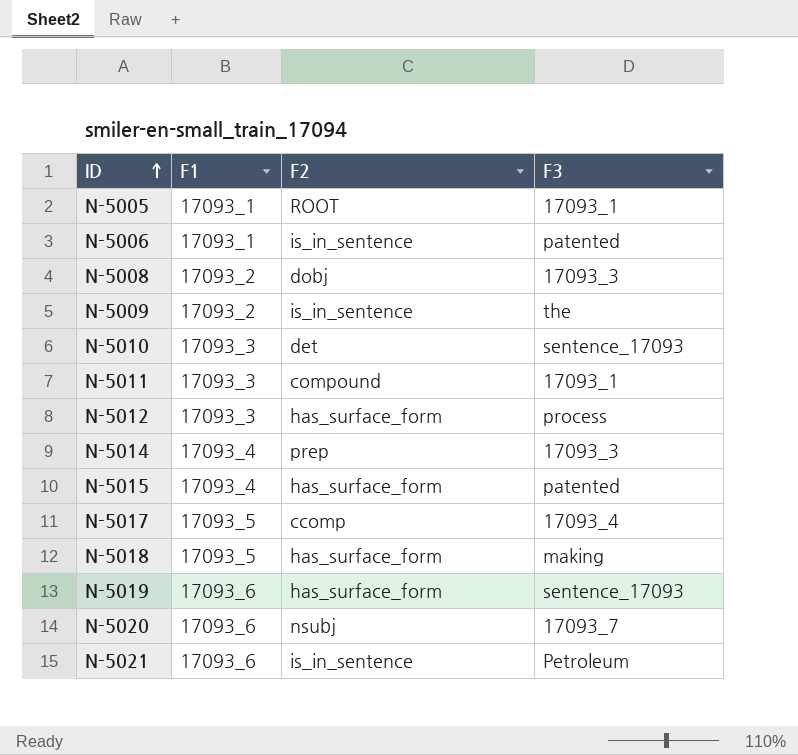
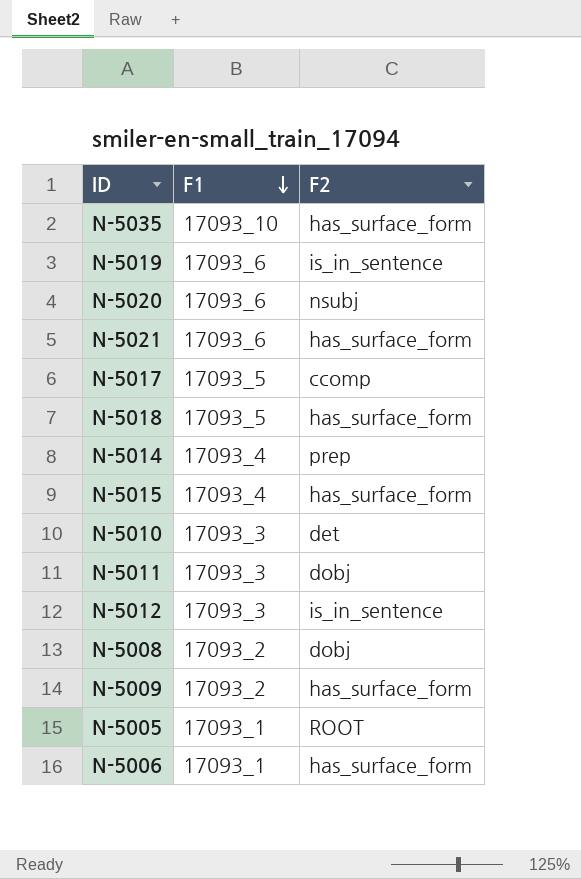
row order: ID ascending -> F1 descending
column F3 | position: 4 -> none
row N-5035: none -> 17093_10 | has_surface_form
N-5019 | F2: has_surface_form -> is_in_sentence
N-5021 | F2: is_in_sentence -> has_surface_form
N-5011 | F2: compound -> dobj
N-5012 | F2: has_surface_form -> is_in_sentence
N-5009 | F2: is_in_sentence -> has_surface_form
N-5006 | F2: is_in_sentence -> has_surface_form

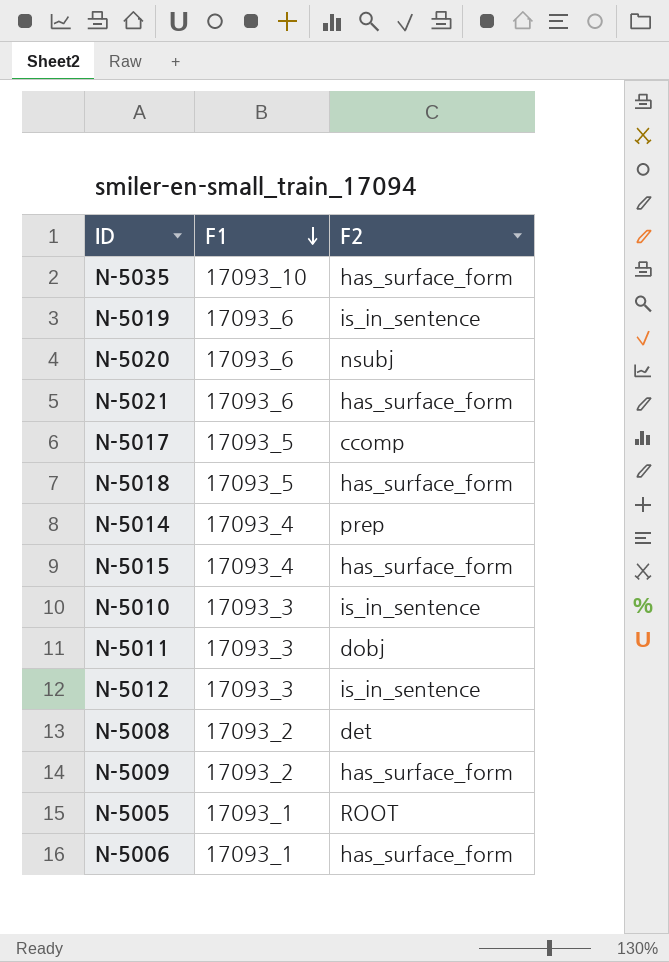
N-5010 | F2: det -> is_in_sentence
N-5008 | F2: dobj -> det

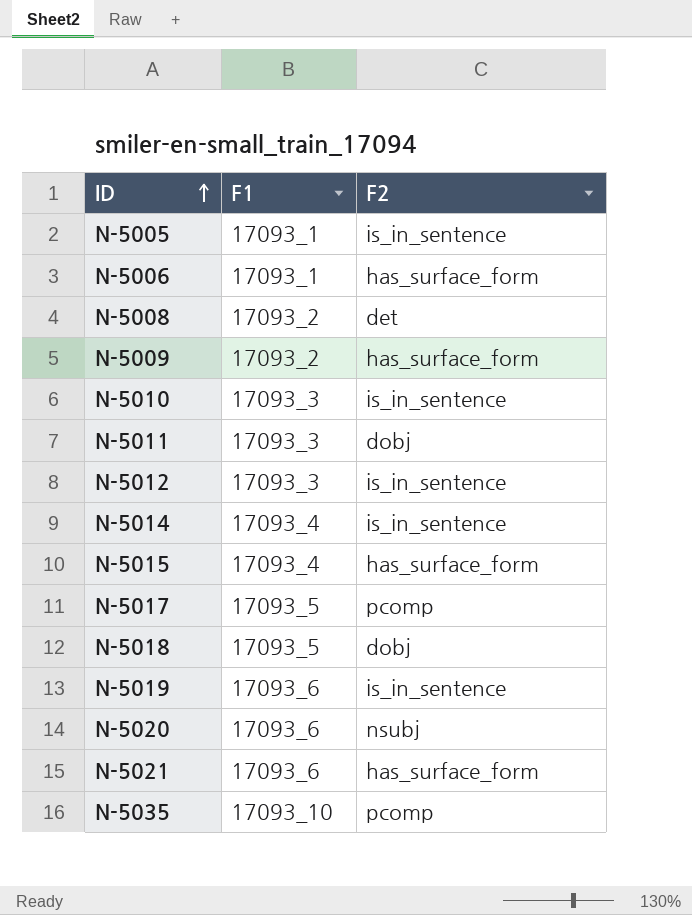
row order: F1 descending -> ID ascending
N-5005 | F2: ROOT -> is_in_sentence
N-5014 | F2: prep -> is_in_sentence
N-5017 | F2: ccomp -> pcomp
N-5018 | F2: has_surface_form -> dobj
N-5035 | F2: has_surface_form -> pcomp

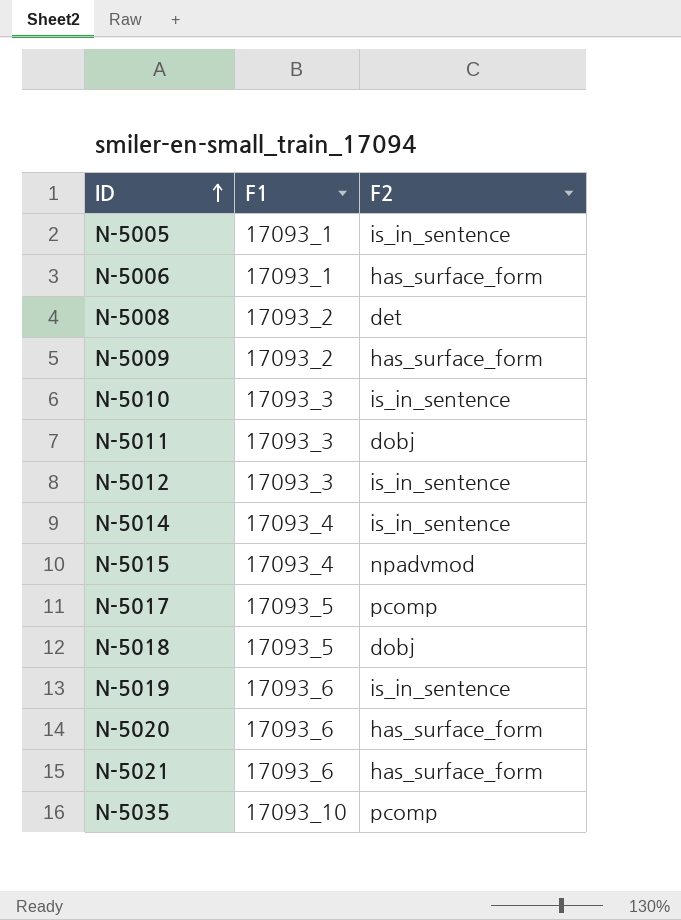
N-5015 | F2: has_surface_form -> npadvmod
N-5020 | F2: nsubj -> has_surface_form

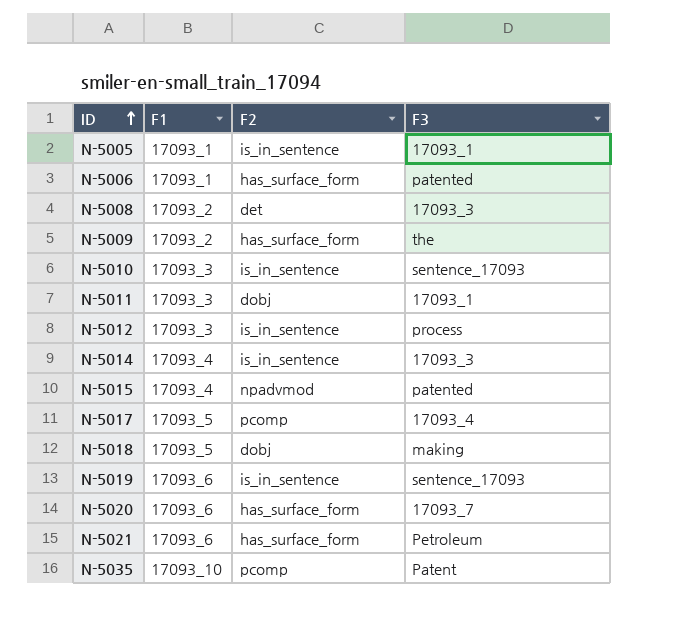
column F3 | position: none -> 4

